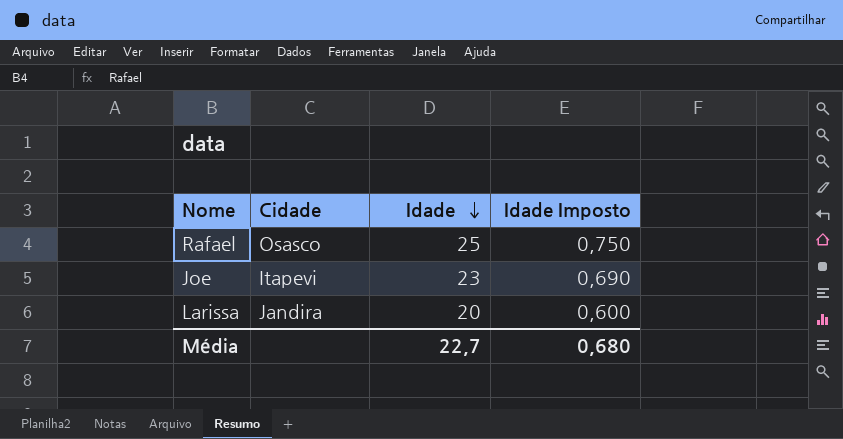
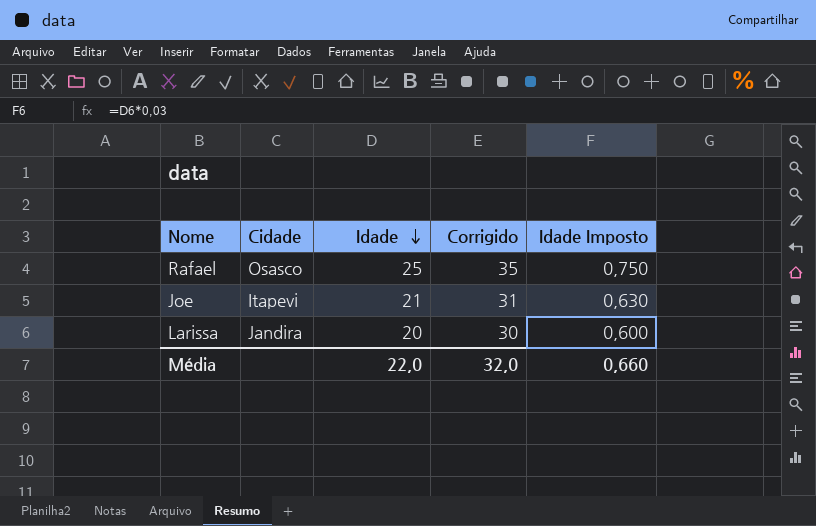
column Corrigido | formula: none -> [Idade] + 10
Joe | Idade: 23 -> 21
Joe | Idade Imposto: 0,690 -> 0,630
Média | Idade: 22,7 -> 22,0
Média | Idade Imposto: 0,680 -> 0,660

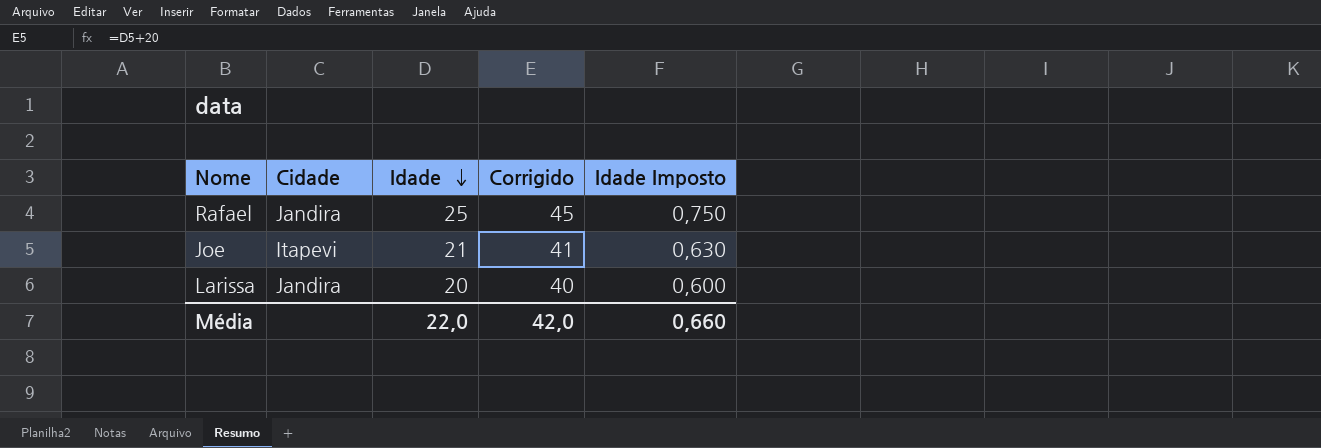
column Corrigido | formula: [Idade] + 10 -> [Idade] + 20
Rafael | Cidade: Osasco -> Jandira
Média | Corrigido: 32,0 -> 42,0

